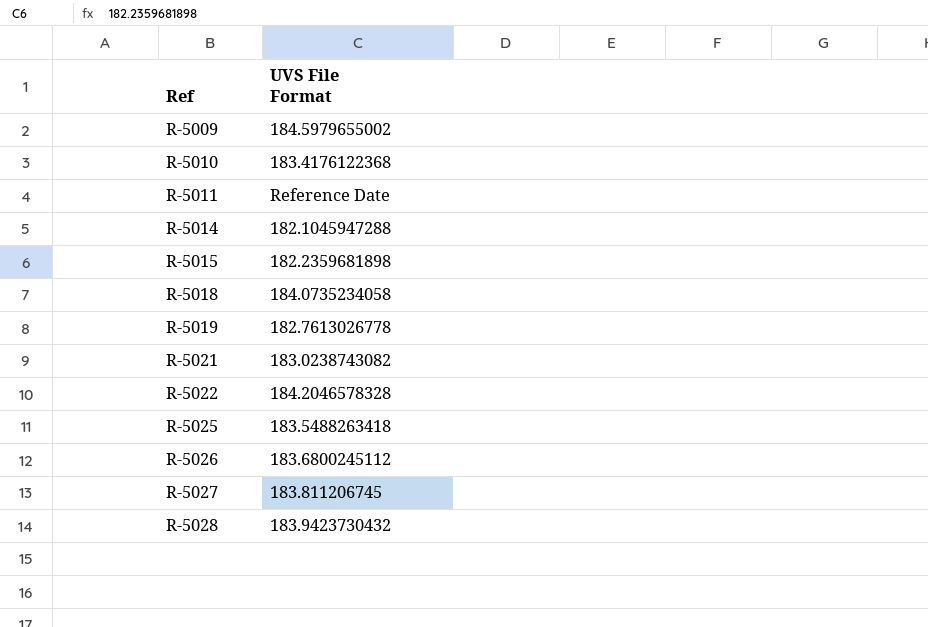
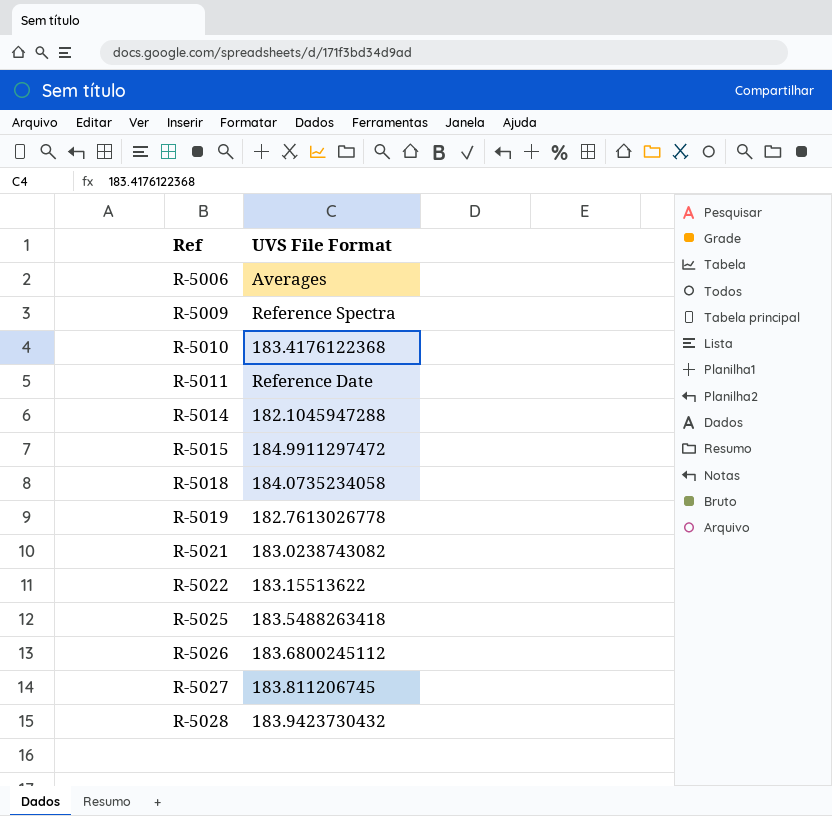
row R-5006: none -> Averages
R-5009 | UVS File Format: 184.5979655002 -> Reference Spectra
R-5015 | UVS File Format: 182.2359681898 -> 184.9911297472
R-5022 | UVS File Format: 184.2046578328 -> 183.15513622

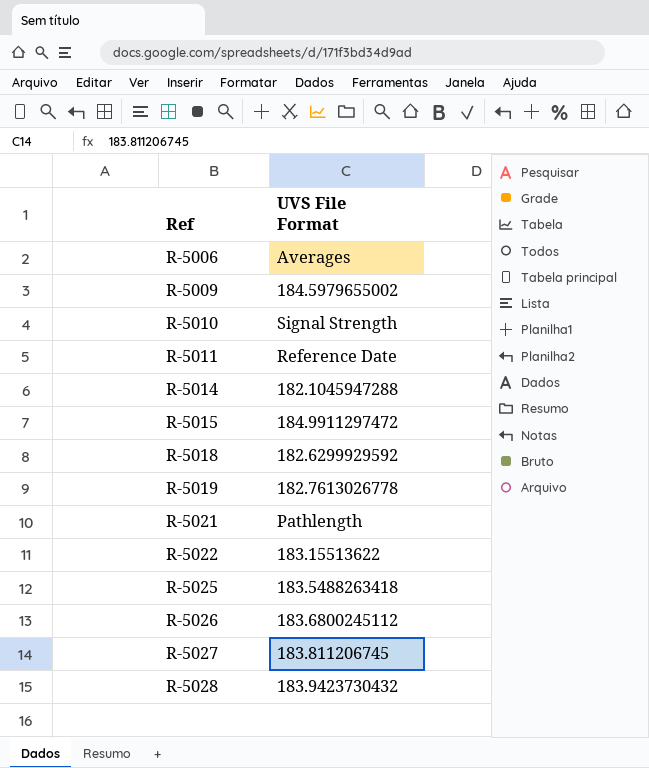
R-5009 | UVS File Format: Reference Spectra -> 184.5979655002
R-5010 | UVS File Format: 183.4176122368 -> Signal Strength
R-5018 | UVS File Format: 184.0735234058 -> 182.6299929592
R-5021 | UVS File Format: 183.0238743082 -> Pathlength

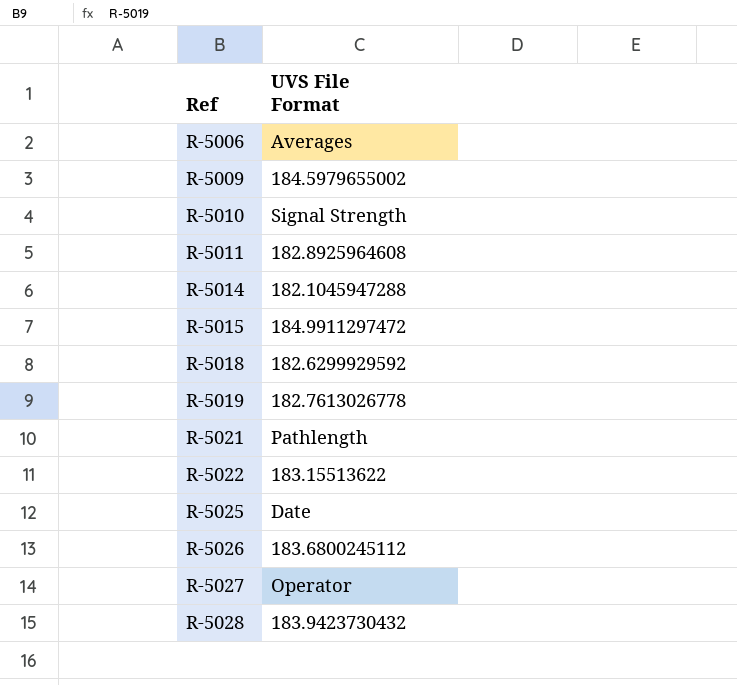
R-5011 | UVS File Format: Reference Date -> 182.8925964608
R-5025 | UVS File Format: 183.5488263418 -> Date
R-5027 | UVS File Format: 183.811206745 -> Operator

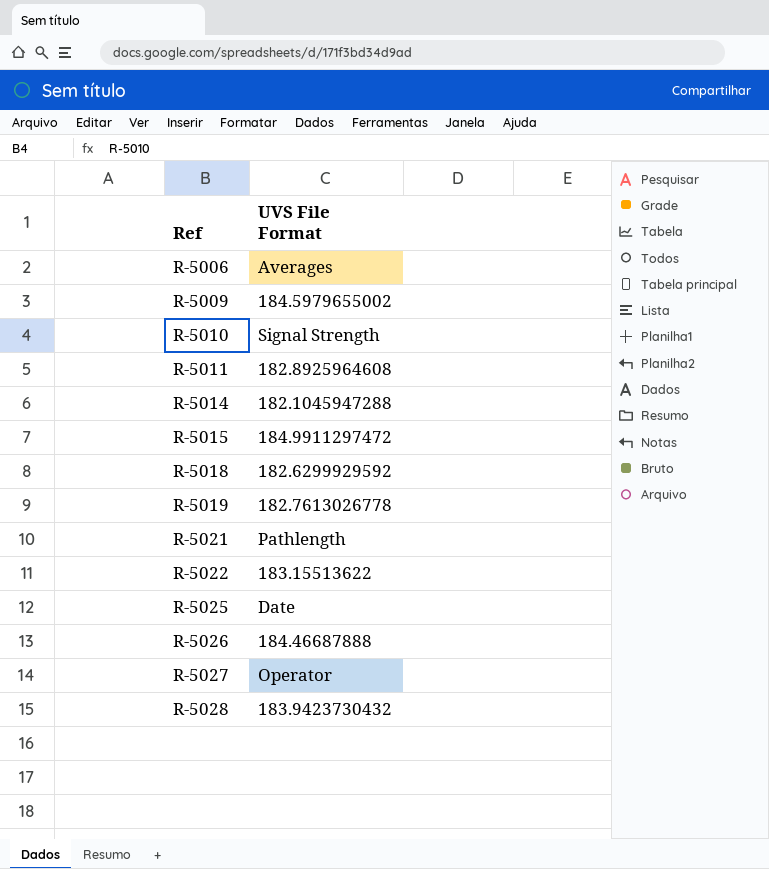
R-5026 | UVS File Format: 183.6800245112 -> 184.46687888

